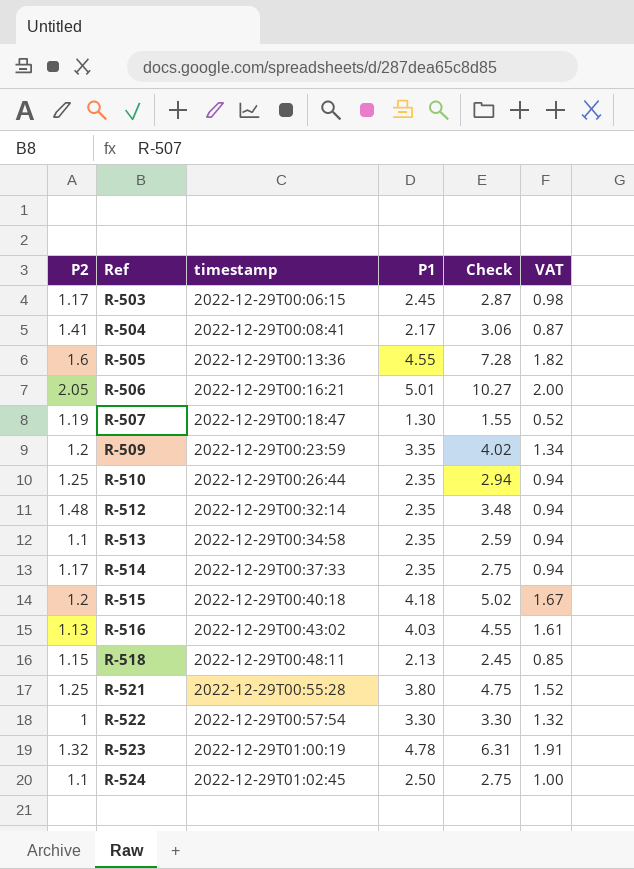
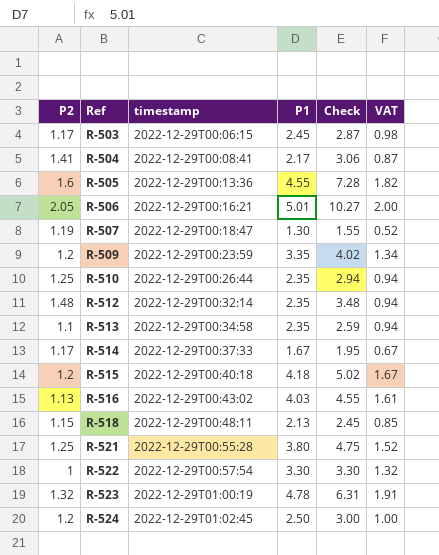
R-514 | P1: 2.35 -> 1.67
R-514 | Check: 2.75 -> 1.95
R-514 | VAT: 0.94 -> 0.67
R-524 | P2: 1.1 -> 1.2
R-524 | Check: 2.75 -> 3.00

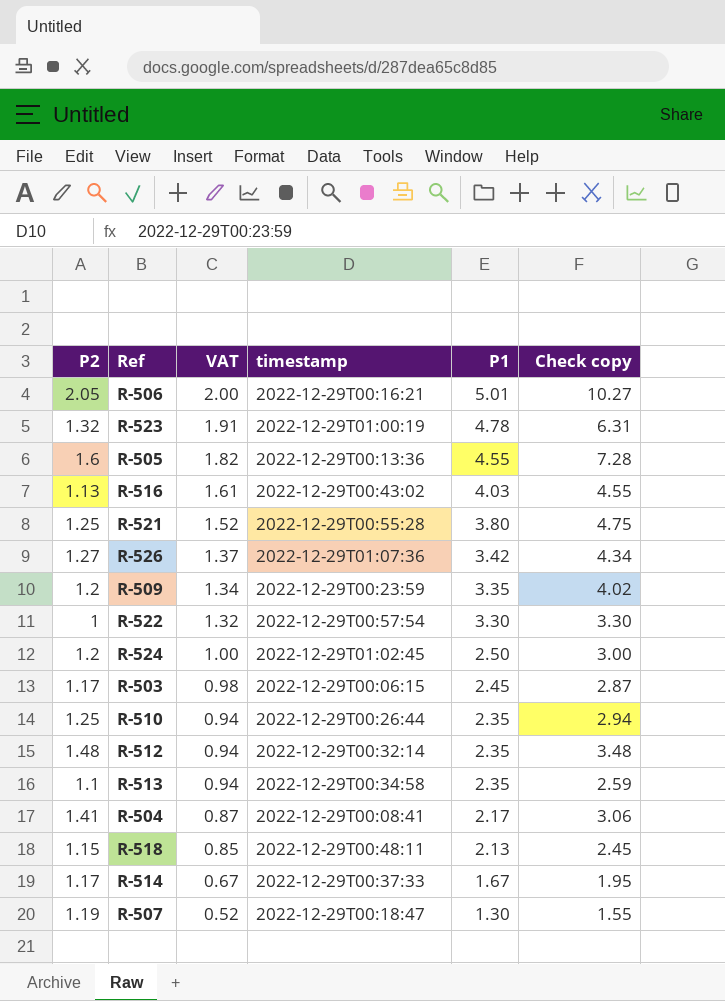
row order: Ref ascending -> VAT descending
column VAT | position: 6 -> 3
column name: Check -> Check copy
row R-515: 1.2 | 2022-12-29T00:40:18 | 4.18 | 5.02 | 1.67 -> none
row R-526: none -> 1.27 | 1.37 | 2022-12-29T01:07:36 | 3.42 | 4.34

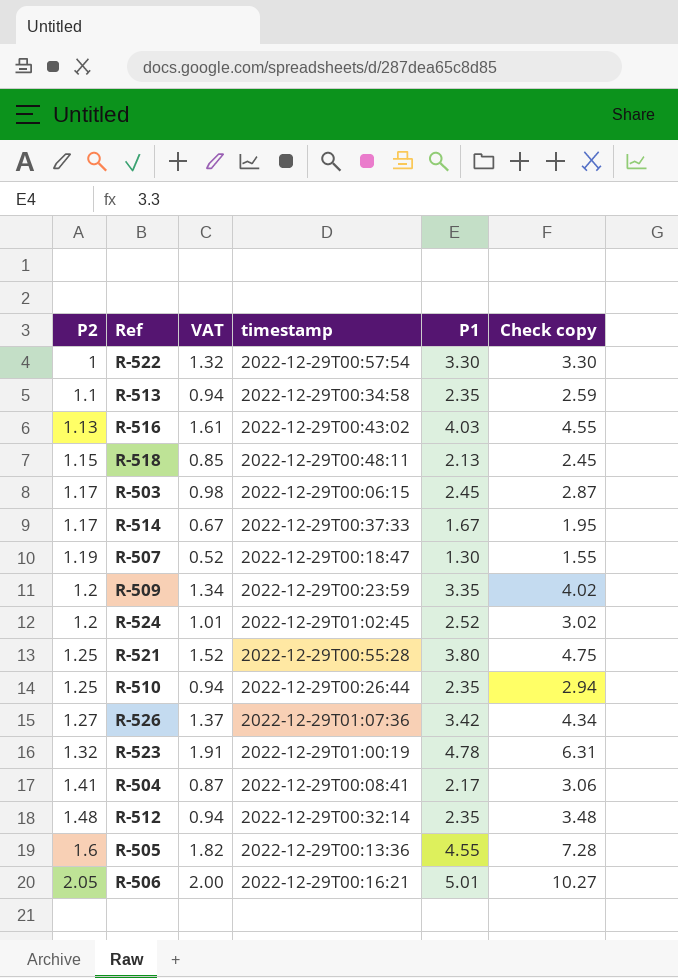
row order: VAT descending -> P2 ascending
R-524 | VAT: 1.00 -> 1.01
R-524 | P1: 2.50 -> 2.52
R-524 | Check copy: 3.00 -> 3.02

